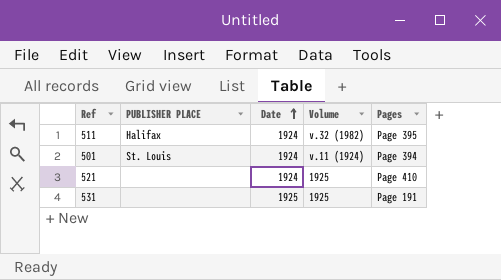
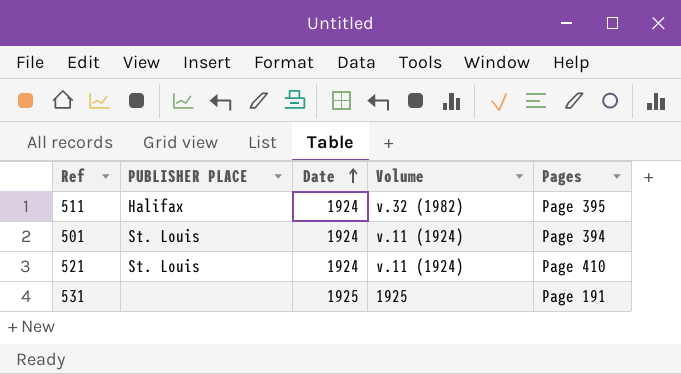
521 | PUBLISHER PLACE: none -> St. Louis
521 | Volume: 1925 -> v.11 (1924)

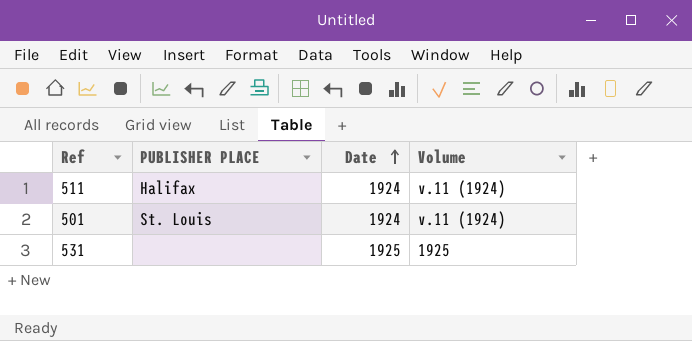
column Pages | position: 5 -> none
row 521: St. Louis | 1924 | v.11 (1924) | Page 410 -> none
511 | Volume: v.32 (1982) -> v.11 (1924)

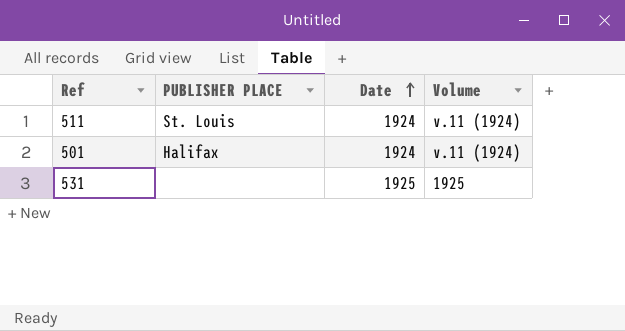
511 | PUBLISHER PLACE: Halifax -> St. Louis
501 | PUBLISHER PLACE: St. Louis -> Halifax

